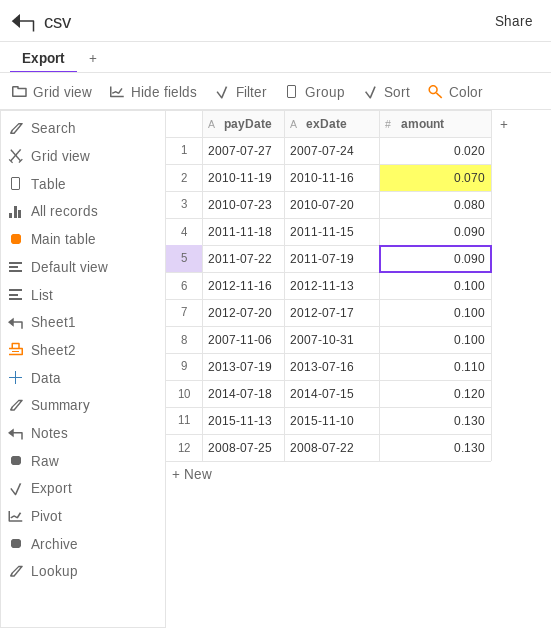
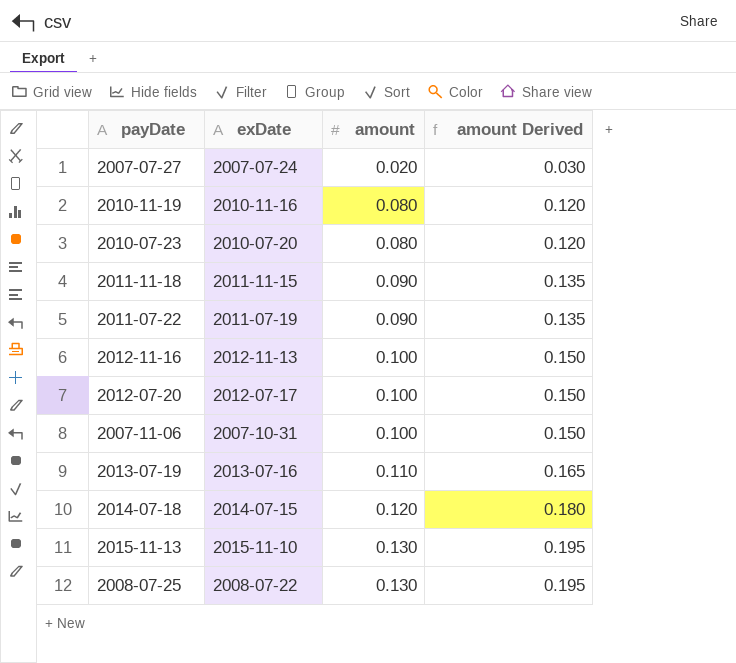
column amount Derived | formula: none -> [amount] * 1.5
2010-11-19 | amount: 0.070 -> 0.080

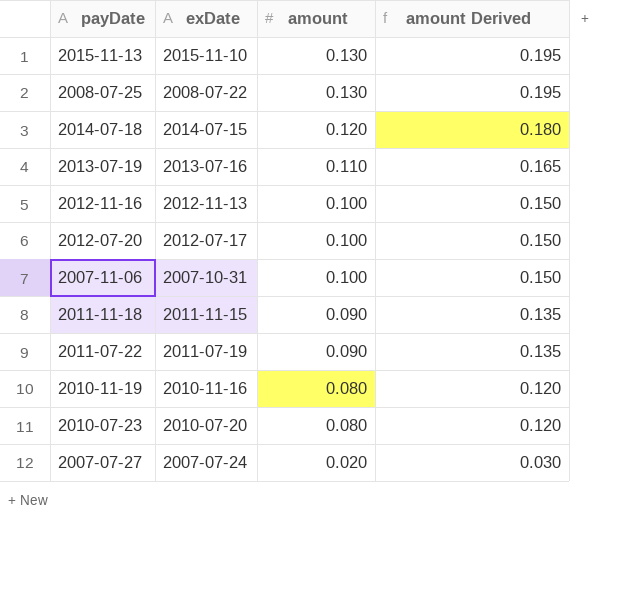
row order: amount ascending -> amount descending

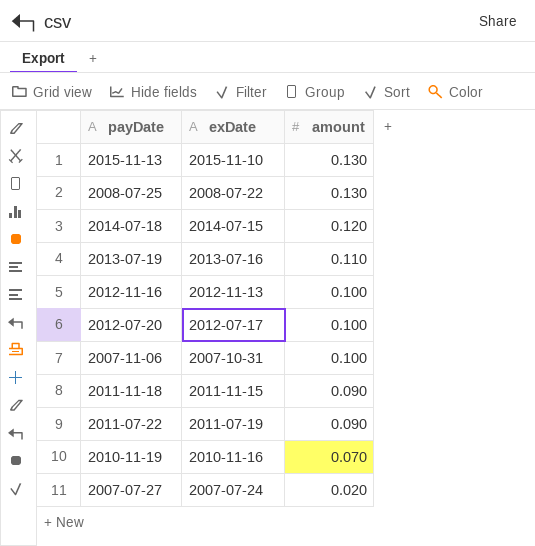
column amount Derived | formula: [amount] * 1.5 -> none
row 2010-07-23: 2010-07-20 | 0.080 | 0.120 -> none
2010-11-19 | amount: 0.080 -> 0.070

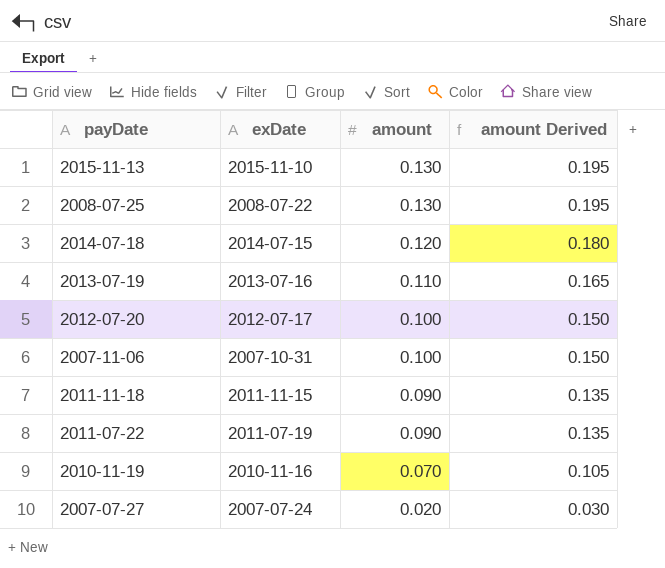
column amount Derived | formula: none -> [amount] * 1.5
row 2012-11-16: 2012-11-13 | 0.100 -> none

